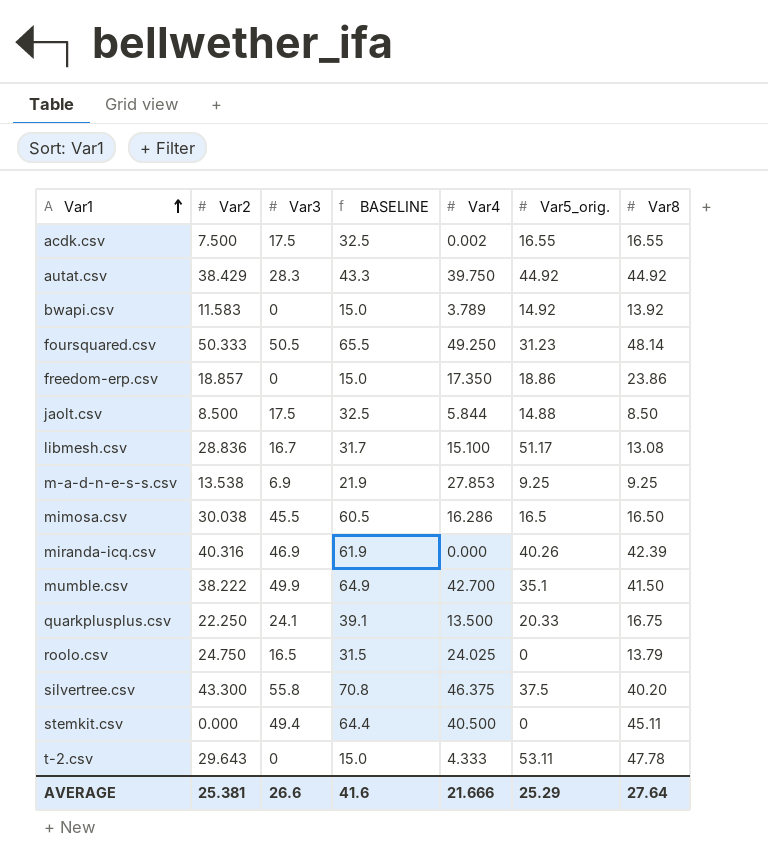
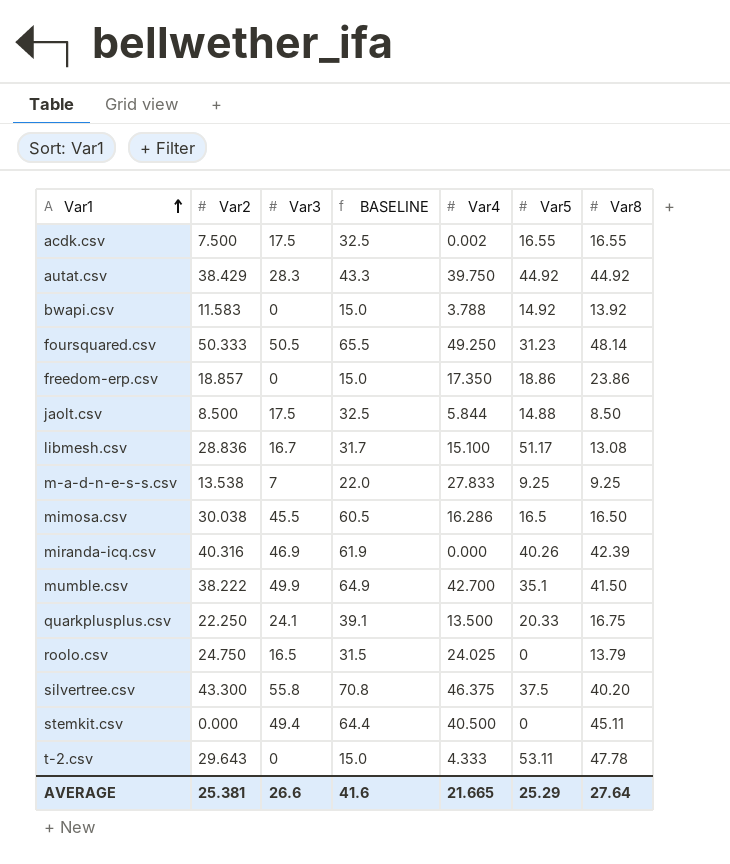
column name: Var5_orig. -> Var5
bwapi.csv | Var4: 3.789 -> 3.788
m-a-d-n-e-s-s.csv | Var3: 6.9 -> 7
m-a-d-n-e-s-s.csv | BASELINE: 21.9 -> 22.0
m-a-d-n-e-s-s.csv | Var4: 27.853 -> 27.833
AVERAGE | Var4: 21.666 -> 21.665

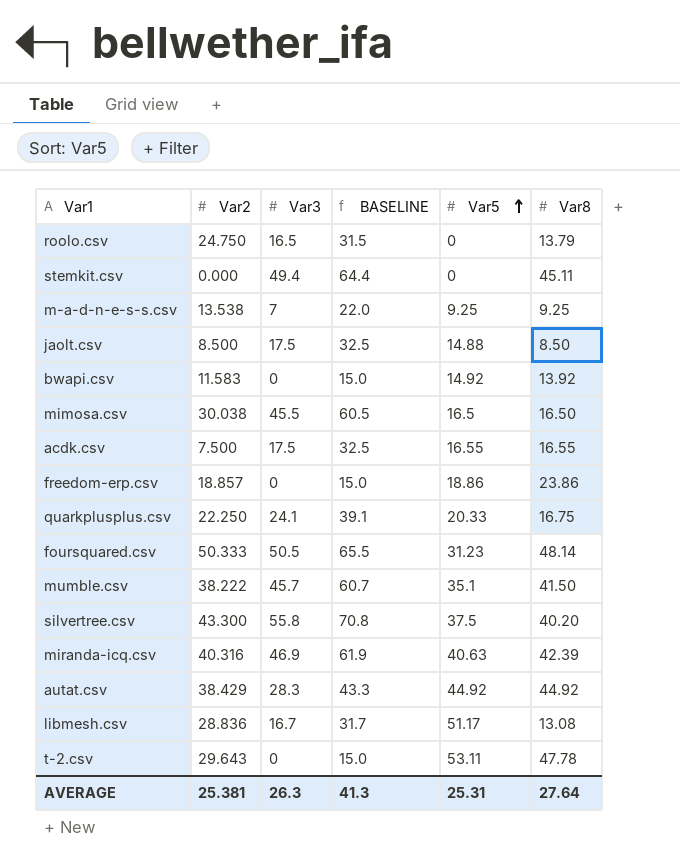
row order: Var1 ascending -> Var5 ascending
column Var4 | position: 5 -> none
mumble.csv | Var3: 49.9 -> 45.7
mumble.csv | BASELINE: 64.9 -> 60.7
miranda-icq.csv | Var5: 40.26 -> 40.63
AVERAGE | Var3: 26.6 -> 26.3
AVERAGE | BASELINE: 41.6 -> 41.3
AVERAGE | Var5: 25.29 -> 25.31

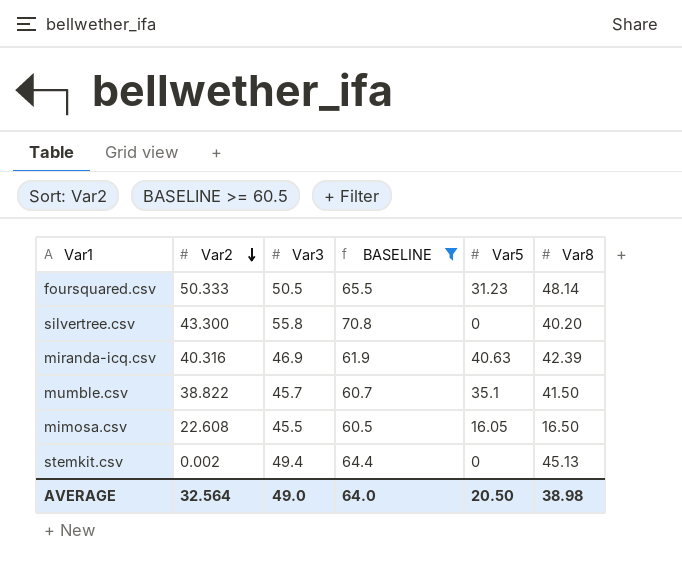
filter: none -> BASELINE >= 60.5
row order: Var5 ascending -> Var2 descending
silvertree.csv | Var5: 37.5 -> 0
mumble.csv | Var2: 38.222 -> 38.822
mimosa.csv | Var2: 30.038 -> 22.608
mimosa.csv | Var5: 16.5 -> 16.05
stemkit.csv | Var2: 0.000 -> 0.002
stemkit.csv | Var8: 45.11 -> 45.13
AVERAGE | Var2: 25.381 -> 32.564
AVERAGE | Var3: 26.3 -> 49.0
AVERAGE | BASELINE: 41.3 -> 64.0
AVERAGE | Var5: 25.31 -> 20.50
AVERAGE | Var8: 27.64 -> 38.98

